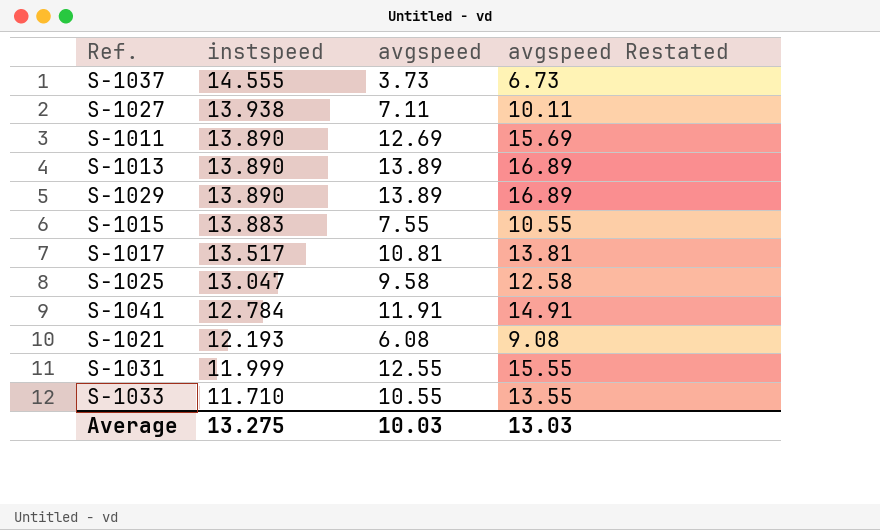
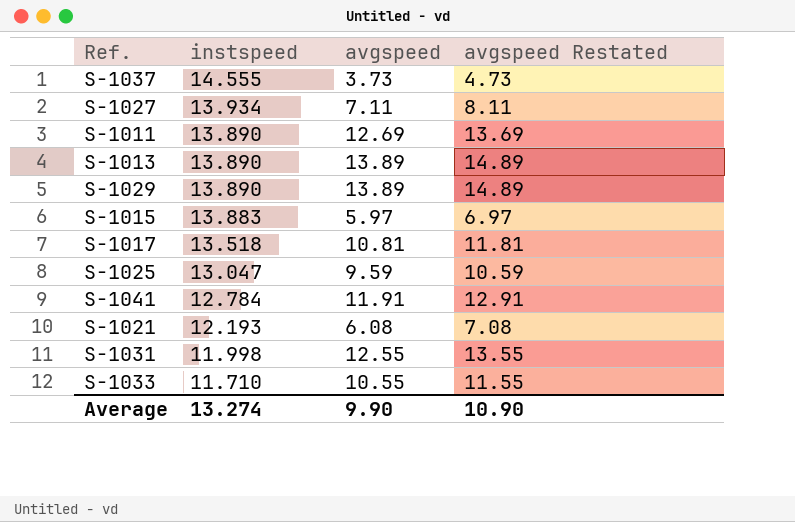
column avgspeed Restated | formula: [avgspeed] + 3 -> [avgspeed] + 1
S-1027 | instspeed: 13.938 -> 13.934
S-1015 | avgspeed: 7.55 -> 5.97
S-1017 | instspeed: 13.517 -> 13.518
S-1025 | avgspeed: 9.58 -> 9.59
S-1031 | instspeed: 11.999 -> 11.998
Average | instspeed: 13.275 -> 13.274
Average | avgspeed: 10.03 -> 9.90
Average | avgspeed Restated: 13.03 -> 10.90

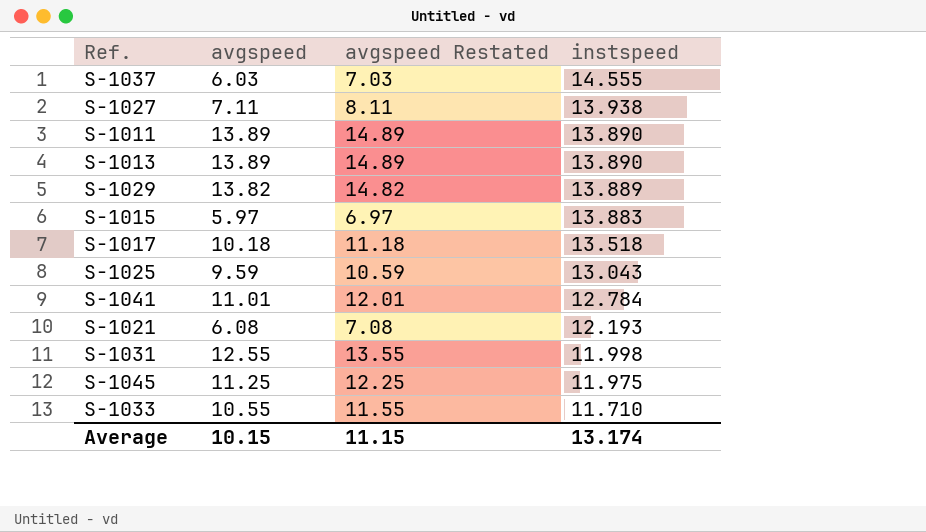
column instspeed | position: 2 -> 4
S-1037 | avgspeed: 3.73 -> 6.03
S-1037 | avgspeed Restated: 4.73 -> 7.03
S-1027 | instspeed: 13.934 -> 13.938
S-1011 | avgspeed: 12.69 -> 13.89
S-1011 | avgspeed Restated: 13.69 -> 14.89
S-1029 | avgspeed: 13.89 -> 13.82
S-1029 | avgspeed Restated: 14.89 -> 14.82
S-1029 | instspeed: 13.890 -> 13.889
S-1017 | avgspeed: 10.81 -> 10.18
S-1017 | avgspeed Restated: 11.81 -> 11.18
S-1025 | instspeed: 13.047 -> 13.043
S-1041 | avgspeed: 11.91 -> 11.01
S-1041 | avgspeed Restated: 12.91 -> 12.01
row S-1045: none -> 11.25 | 12.25 | 11.975
Average | avgspeed: 9.90 -> 10.15
Average | avgspeed Restated: 10.90 -> 11.15
Average | instspeed: 13.274 -> 13.174

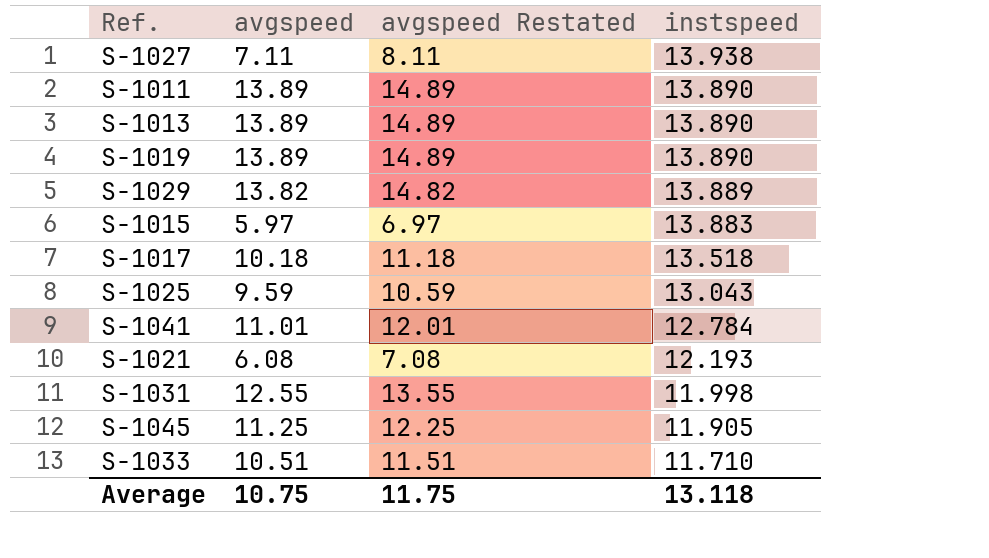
row S-1037: 6.03 | 7.03 | 14.555 -> none
row S-1019: none -> 13.89 | 14.89 | 13.890
S-1045 | instspeed: 11.975 -> 11.905
S-1033 | avgspeed: 10.55 -> 10.51
S-1033 | avgspeed Restated: 11.55 -> 11.51
Average | avgspeed: 10.15 -> 10.75
Average | avgspeed Restated: 11.15 -> 11.75
Average | instspeed: 13.174 -> 13.118

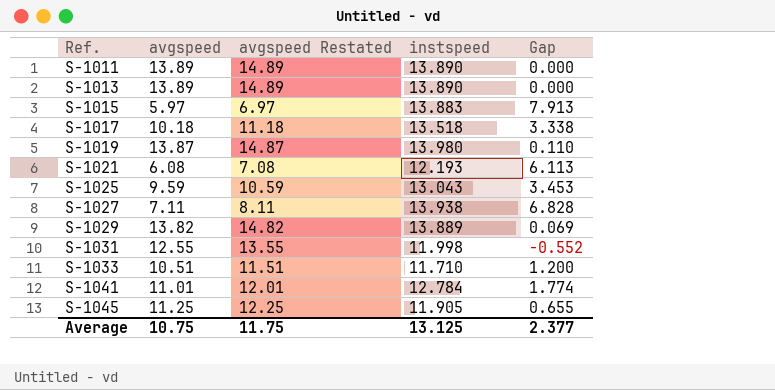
row order: instspeed descending -> Ref. ascending
column Gap | formula: none -> [instspeed] - [avgspeed]
S-1019 | avgspeed: 13.89 -> 13.87
S-1019 | avgspeed Restated: 14.89 -> 14.87
S-1019 | instspeed: 13.890 -> 13.980
Average | instspeed: 13.118 -> 13.125

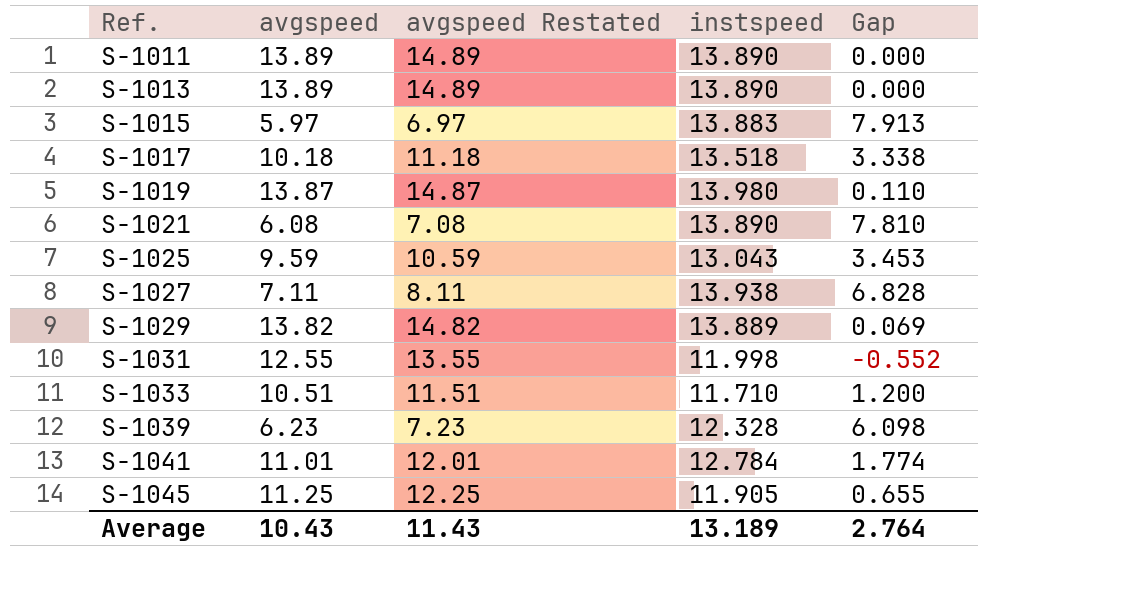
S-1021 | instspeed: 12.193 -> 13.890
S-1021 | Gap: 6.113 -> 7.810
row S-1039: none -> 6.23 | 7.23 | 12.328 | 6.098
Average | avgspeed: 10.75 -> 10.43
Average | avgspeed Restated: 11.75 -> 11.43
Average | instspeed: 13.125 -> 13.189
Average | Gap: 2.377 -> 2.764

